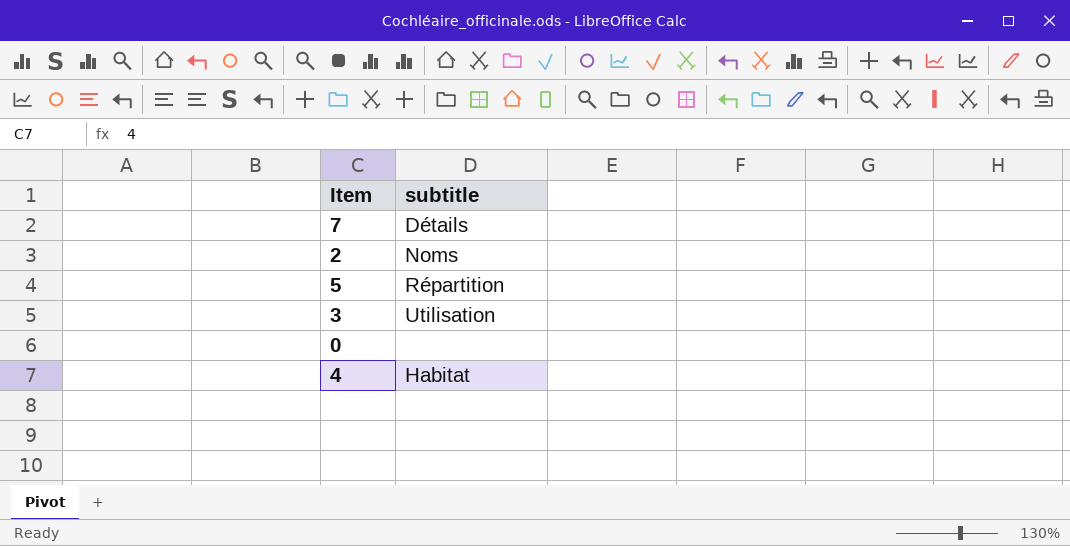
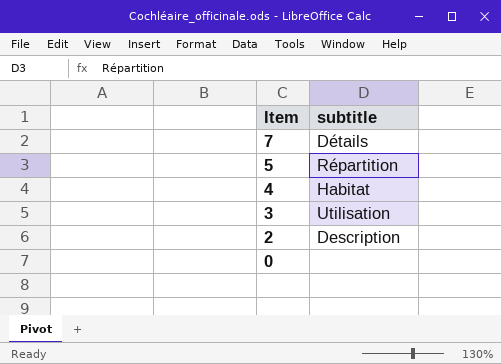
row order: none -> Item descending
2 | subtitle: Noms -> Description

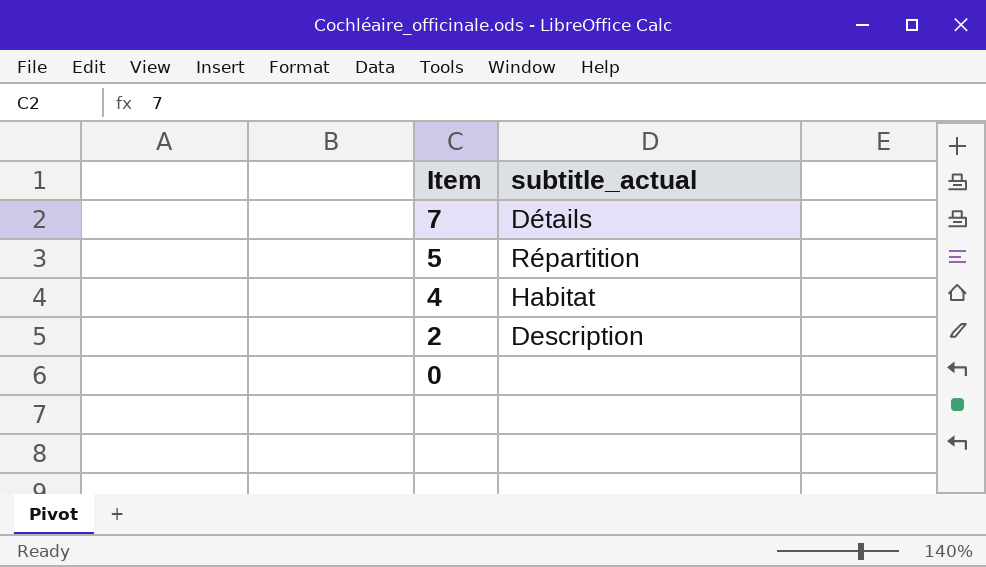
column name: subtitle -> subtitle_actual
row 3: Utilisation -> none

